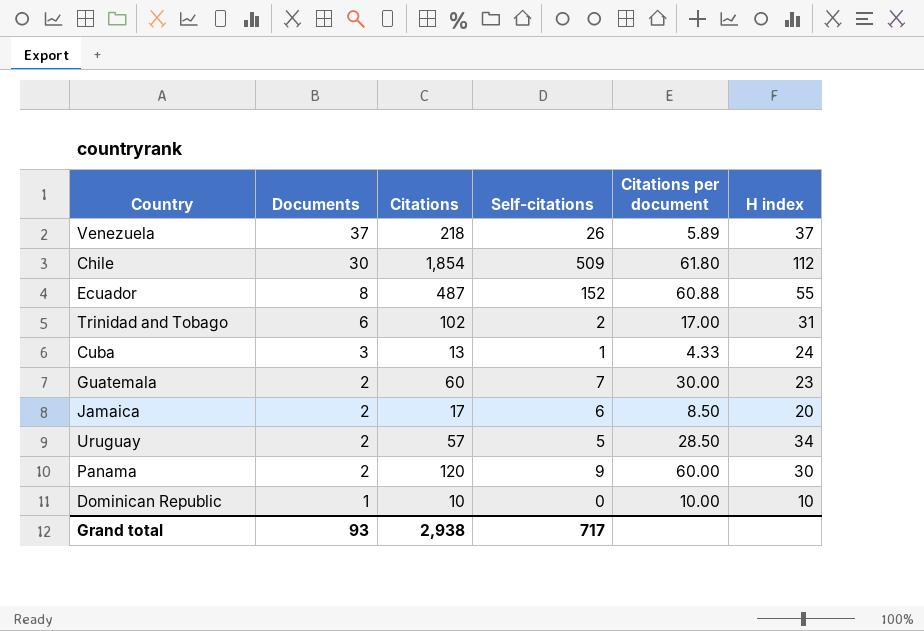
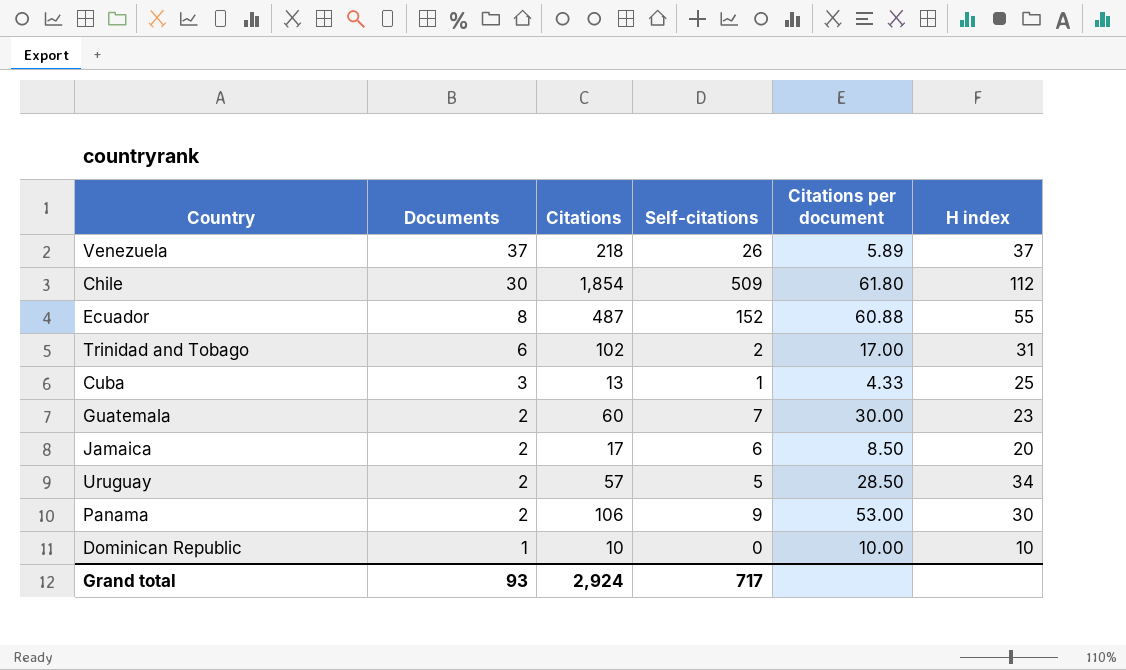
Cuba | H index: 24 -> 25
Panama | Citations: 120 -> 106
Panama | Citations per document: 60.00 -> 53.00
Grand total | Citations: 2,938 -> 2,924

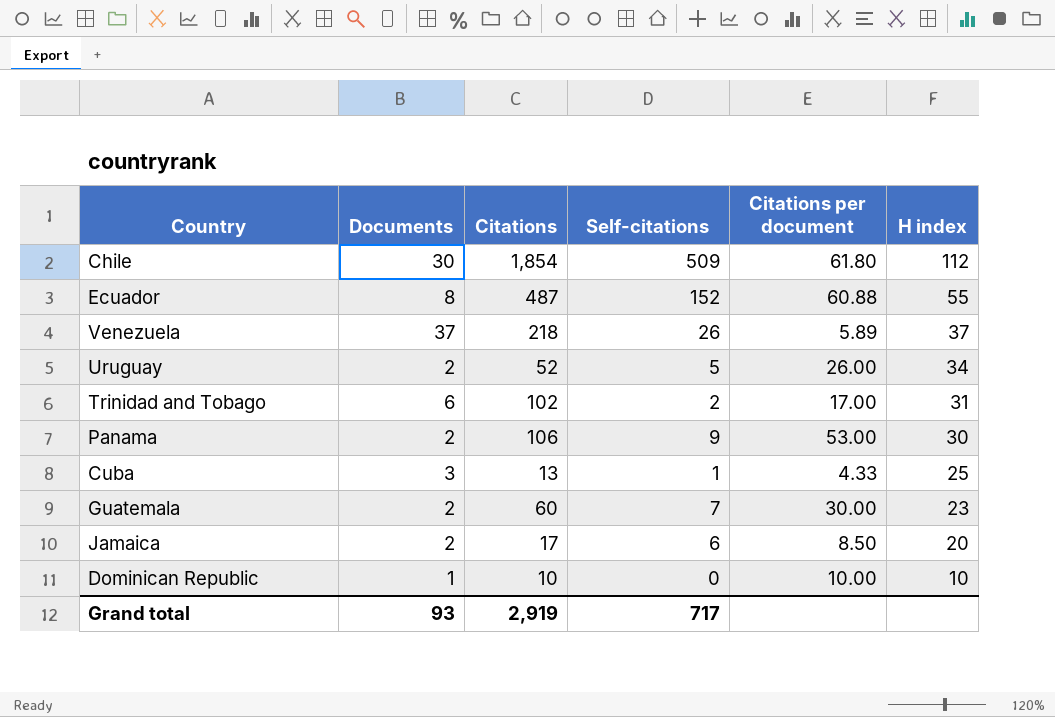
row order: Documents descending -> H index descending
Uruguay | Citations: 57 -> 52
Uruguay | Citations per document: 28.50 -> 26.00
Grand total | Citations: 2,924 -> 2,919

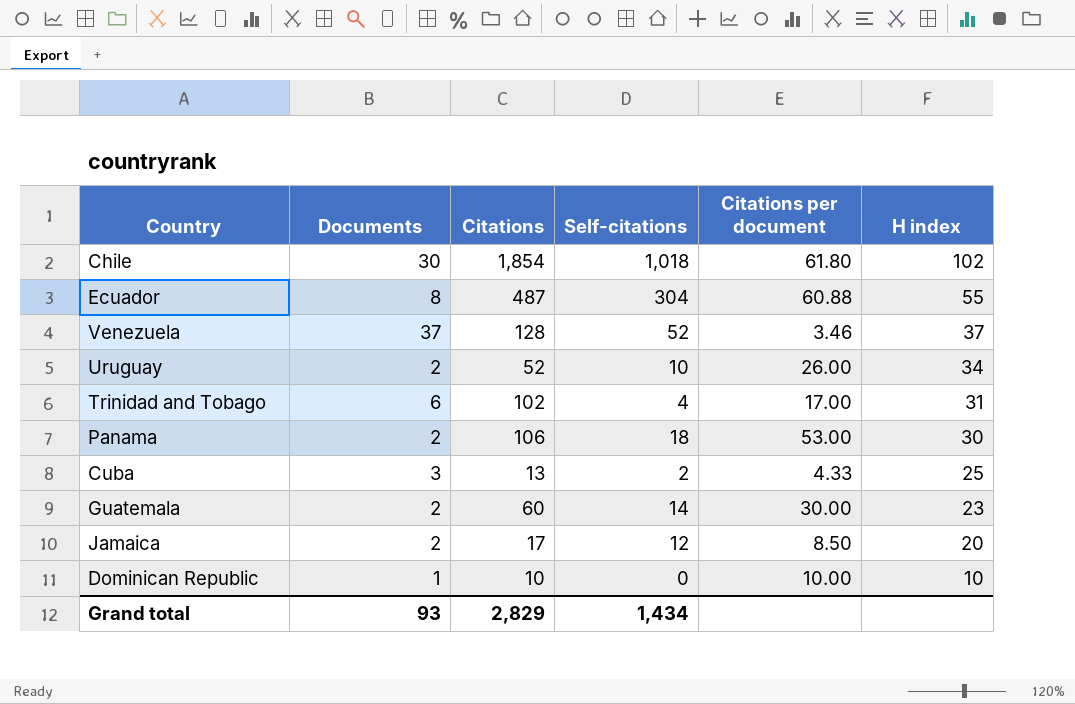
Chile | Self-citations: 509 -> 1,018
Chile | H index: 112 -> 102
Ecuador | Self-citations: 152 -> 304
Venezuela | Citations: 218 -> 128
Venezuela | Self-citations: 26 -> 52
Venezuela | Citations per document: 5.89 -> 3.46
Uruguay | Self-citations: 5 -> 10
Trinidad and Tobago | Self-citations: 2 -> 4
Panama | Self-citations: 9 -> 18
Cuba | Self-citations: 1 -> 2
Guatemala | Self-citations: 7 -> 14
Jamaica | Self-citations: 6 -> 12
Grand total | Citations: 2,919 -> 2,829
Grand total | Self-citations: 717 -> 1,434

